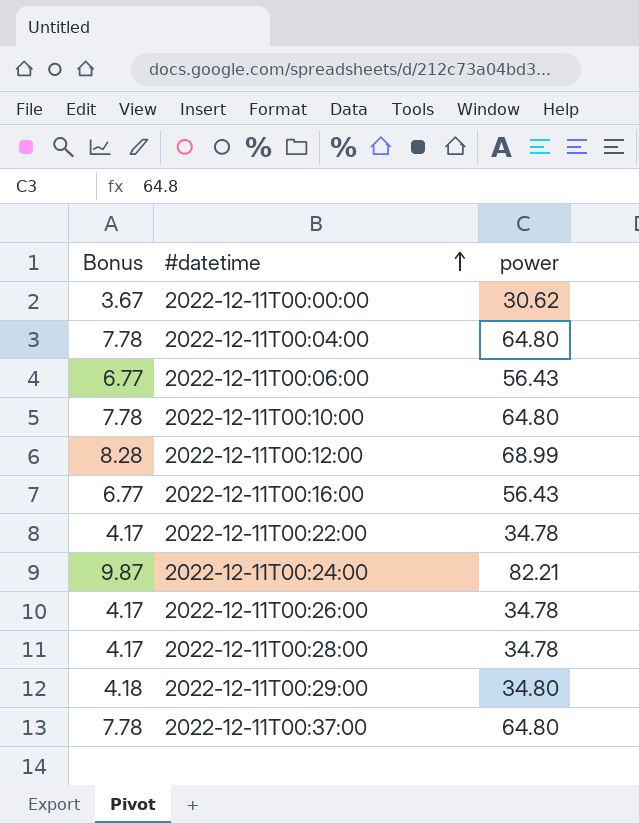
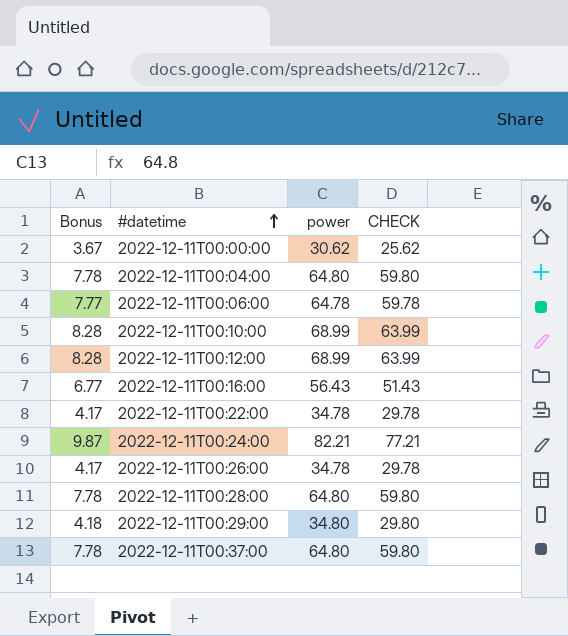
column CHECK | formula: none -> [power] - 5
2022-12-11T00:06:00 | Bonus: 6.77 -> 7.77
2022-12-11T00:06:00 | power: 56.43 -> 64.78
2022-12-11T00:10:00 | Bonus: 7.78 -> 8.28
2022-12-11T00:10:00 | power: 64.80 -> 68.99
2022-12-11T00:28:00 | Bonus: 4.17 -> 7.78
2022-12-11T00:28:00 | power: 34.78 -> 64.80

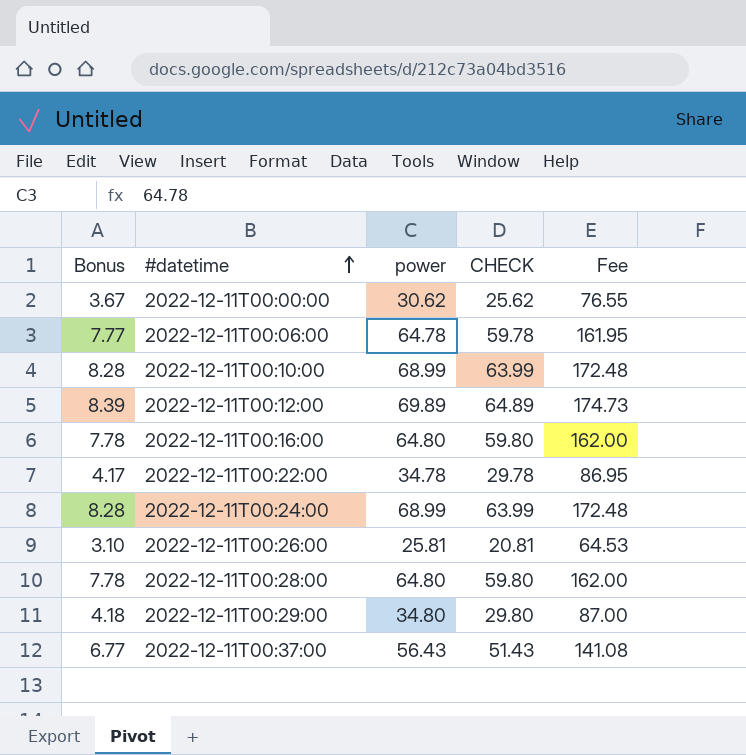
column Fee | formula: none -> [power] * 2.5
row 2022-12-11T00:04:00: 7.78 | 64.80 | 59.80 -> none
2022-12-11T00:12:00 | Bonus: 8.28 -> 8.39
2022-12-11T00:12:00 | power: 68.99 -> 69.89
2022-12-11T00:12:00 | CHECK: 63.99 -> 64.89
2022-12-11T00:16:00 | Bonus: 6.77 -> 7.78
2022-12-11T00:16:00 | power: 56.43 -> 64.80
2022-12-11T00:16:00 | CHECK: 51.43 -> 59.80
2022-12-11T00:24:00 | Bonus: 9.87 -> 8.28
2022-12-11T00:24:00 | power: 82.21 -> 68.99
2022-12-11T00:24:00 | CHECK: 77.21 -> 63.99
2022-12-11T00:26:00 | Bonus: 4.17 -> 3.10
2022-12-11T00:26:00 | power: 34.78 -> 25.81
2022-12-11T00:26:00 | CHECK: 29.78 -> 20.81
2022-12-11T00:37:00 | Bonus: 7.78 -> 6.77
2022-12-11T00:37:00 | power: 64.80 -> 56.43
2022-12-11T00:37:00 | CHECK: 59.80 -> 51.43

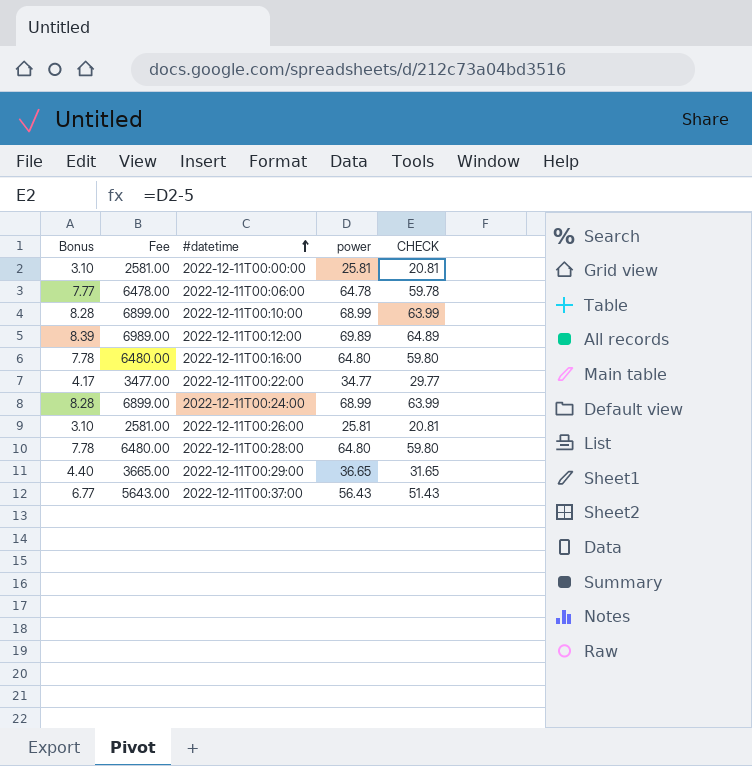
column Fee | formula: [power] * 2.5 -> [power] * 100
column Fee | position: 5 -> 2
2022-12-11T00:00:00 | Bonus: 3.67 -> 3.10
2022-12-11T00:00:00 | power: 30.62 -> 25.81
2022-12-11T00:00:00 | CHECK: 25.62 -> 20.81
2022-12-11T00:22:00 | power: 34.78 -> 34.77
2022-12-11T00:22:00 | CHECK: 29.78 -> 29.77
2022-12-11T00:29:00 | Bonus: 4.18 -> 4.40
2022-12-11T00:29:00 | power: 34.80 -> 36.65
2022-12-11T00:29:00 | CHECK: 29.80 -> 31.65

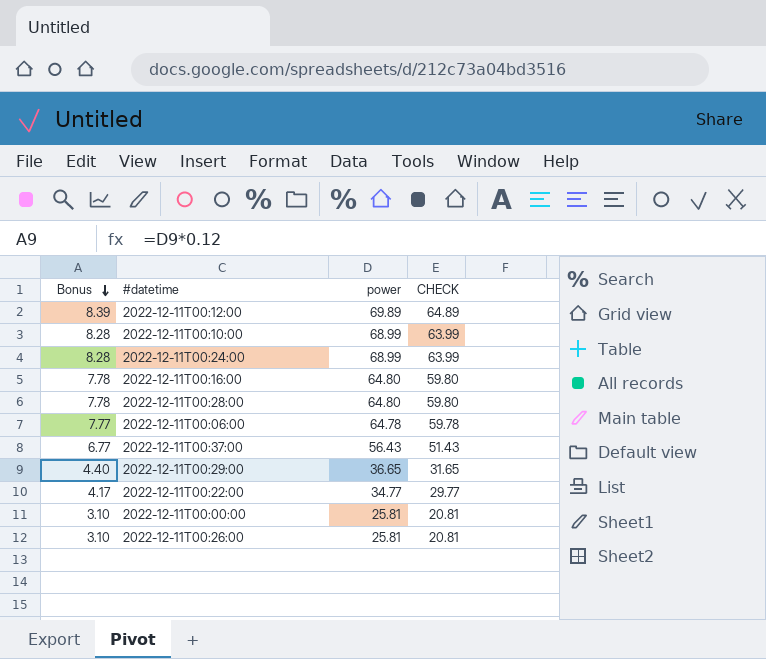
row order: #datetime ascending -> Bonus descending
column Fee | formula: [power] * 100 -> none

